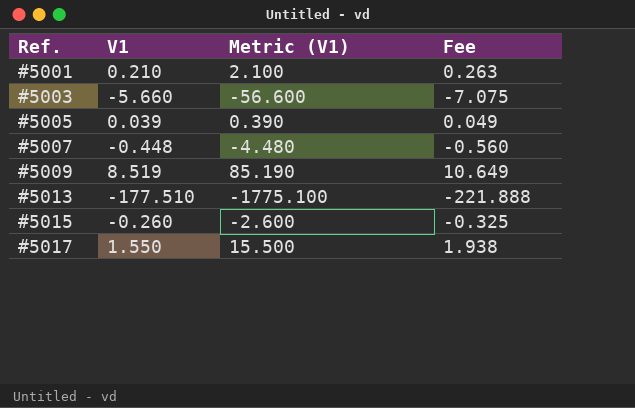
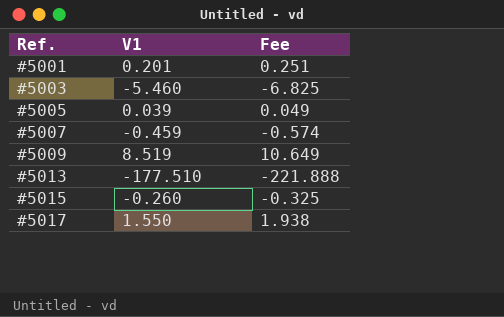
column Metric (V1) | formula: [V1] * 10 -> none
#5001 | V1: 0.210 -> 0.201
#5001 | Fee: 0.263 -> 0.251
#5003 | V1: -5.660 -> -5.460
#5003 | Fee: -7.075 -> -6.825
#5007 | V1: -0.448 -> -0.459
#5007 | Fee: -0.560 -> -0.574

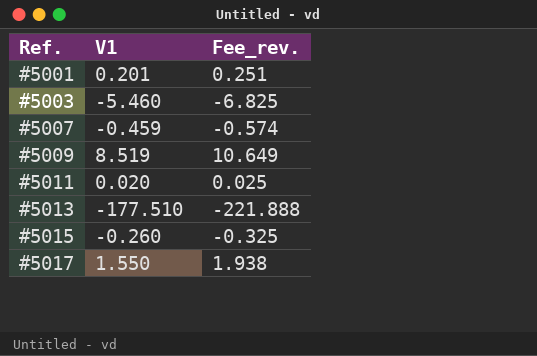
column name: Fee -> Fee_rev.
row #5005: 0.039 | 0.049 -> none
row #5011: none -> 0.020 | 0.025

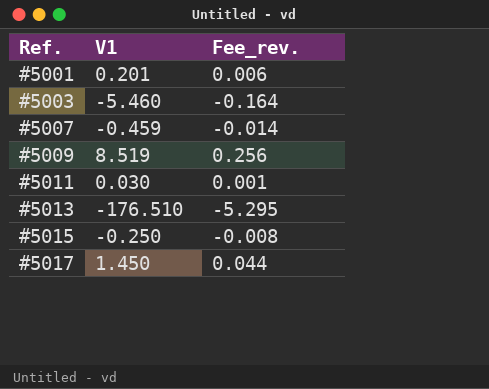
column Fee_rev. | formula: [V1] * 1.25 -> [V1] * 0.03
#5011 | V1: 0.020 -> 0.030
#5013 | V1: -177.510 -> -176.510
#5015 | V1: -0.260 -> -0.250
#5017 | V1: 1.550 -> 1.450

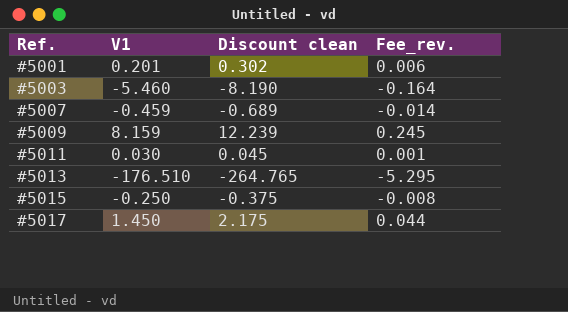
column Discount clean | formula: none -> [V1] * 1.5
#5009 | V1: 8.519 -> 8.159
#5009 | Fee_rev.: 0.256 -> 0.245

